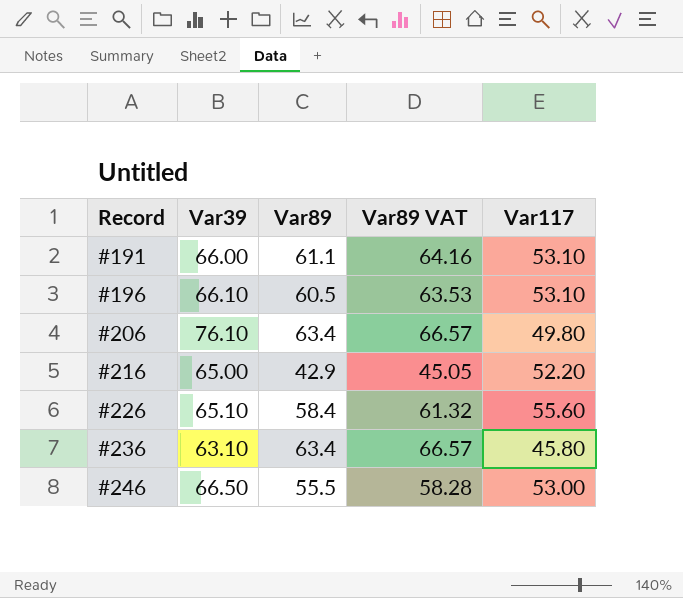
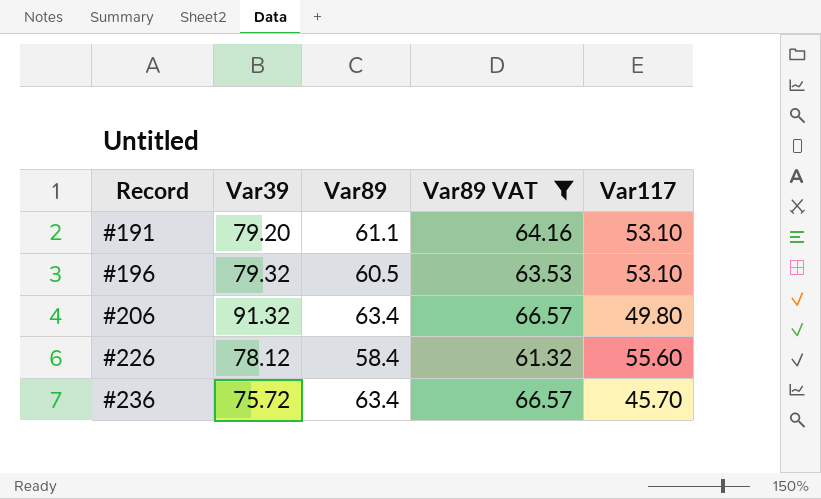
filter: none -> Var89 VAT >= 61.32
#191 | Var39: 66.00 -> 79.20
#196 | Var39: 66.10 -> 79.32
#206 | Var39: 76.10 -> 91.32
#226 | Var39: 65.10 -> 78.12
#236 | Var39: 63.10 -> 75.72
#236 | Var117: 45.80 -> 45.70

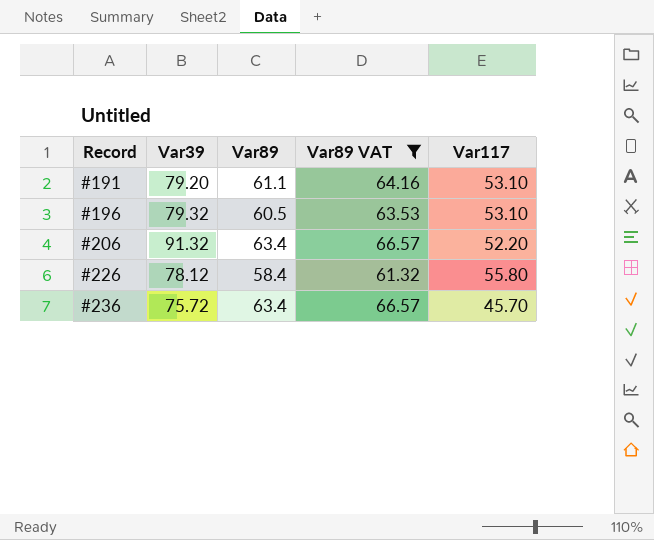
#206 | Var117: 49.80 -> 52.20
#226 | Var117: 55.60 -> 55.80

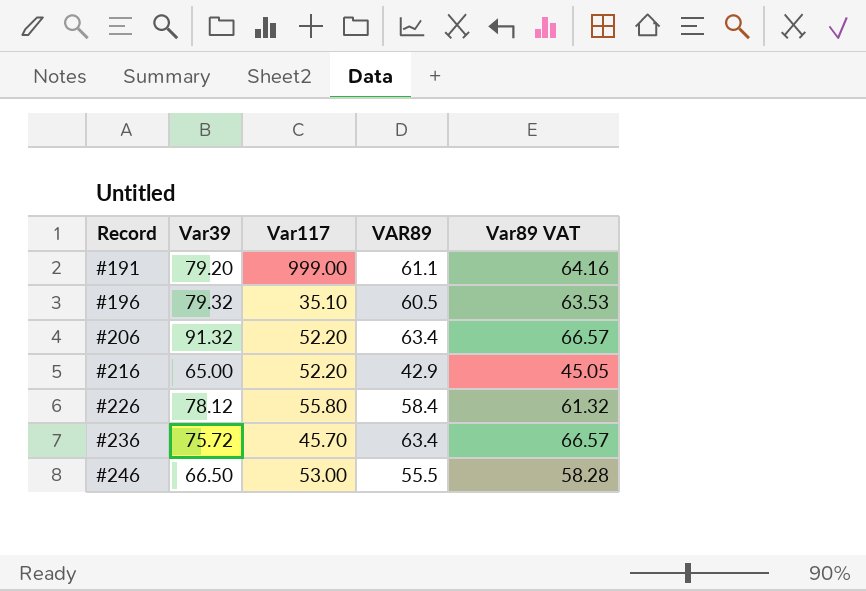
filter: Var89 VAT >= 61.32 -> none
column Var117 | position: 5 -> 3
column name: Var89 -> VAR89
#191 | Var117: 53.10 -> 999.00
#196 | Var117: 53.10 -> 35.10

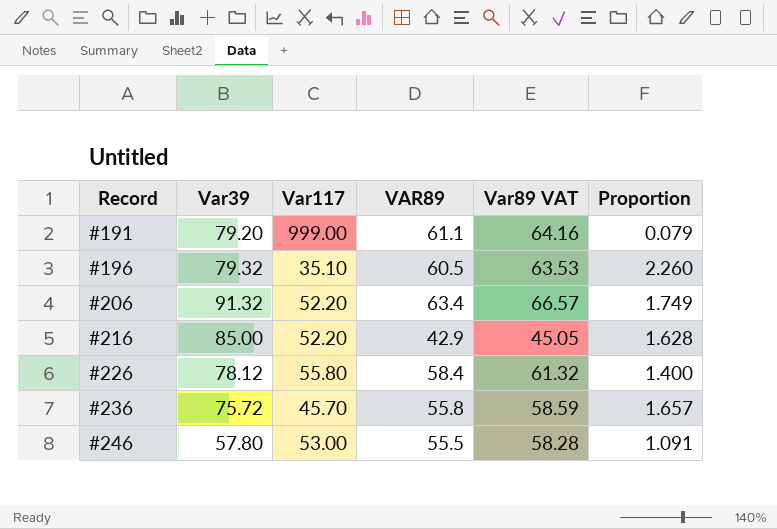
column Proportion | formula: none -> [Var39] / [Var117]
#216 | Var39: 65.00 -> 85.00
#236 | VAR89: 63.4 -> 55.8
#236 | Var89 VAT: 66.57 -> 58.59
#246 | Var39: 66.50 -> 57.80

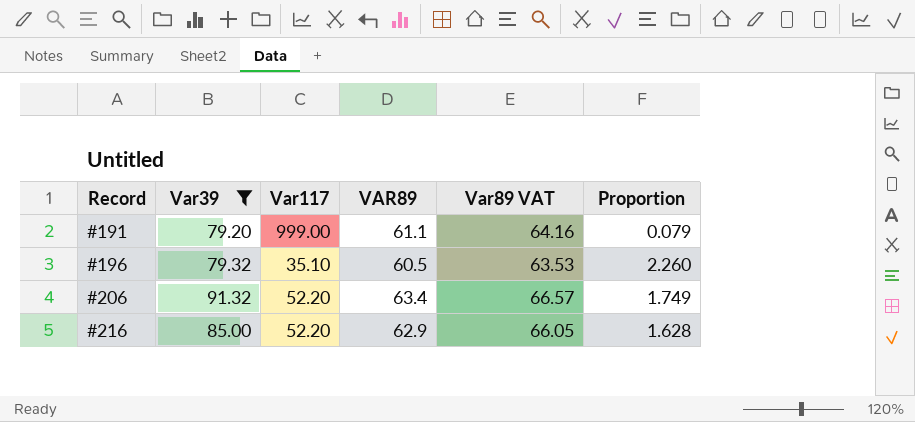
filter: none -> Var39 >= 79.20
#216 | VAR89: 42.9 -> 62.9
#216 | Var89 VAT: 45.05 -> 66.05

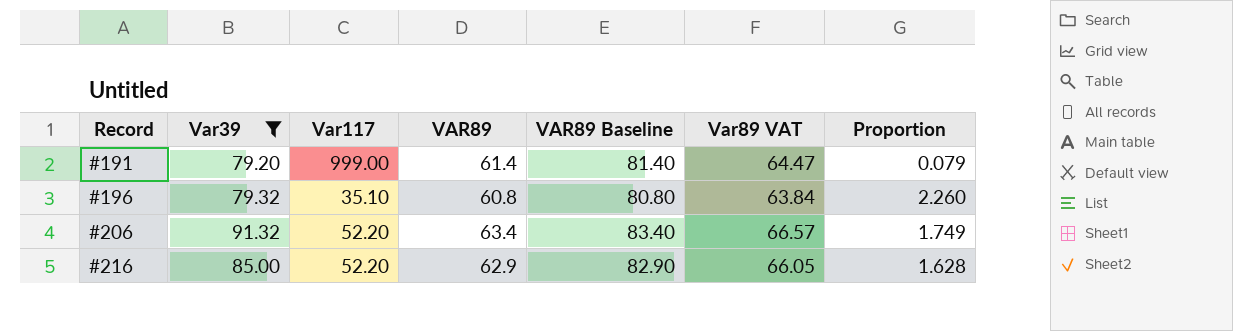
column VAR89 Baseline | formula: none -> [VAR89] + 20
#191 | VAR89: 61.1 -> 61.4
#191 | Var89 VAT: 64.16 -> 64.47
#196 | VAR89: 60.5 -> 60.8
#196 | Var89 VAT: 63.53 -> 63.84

